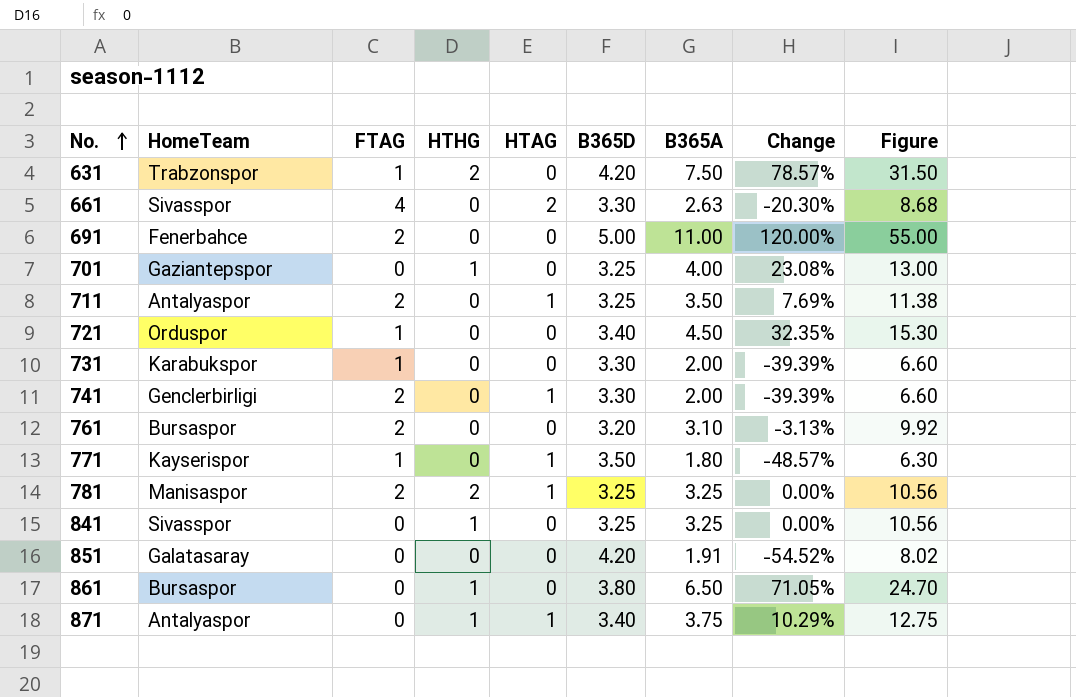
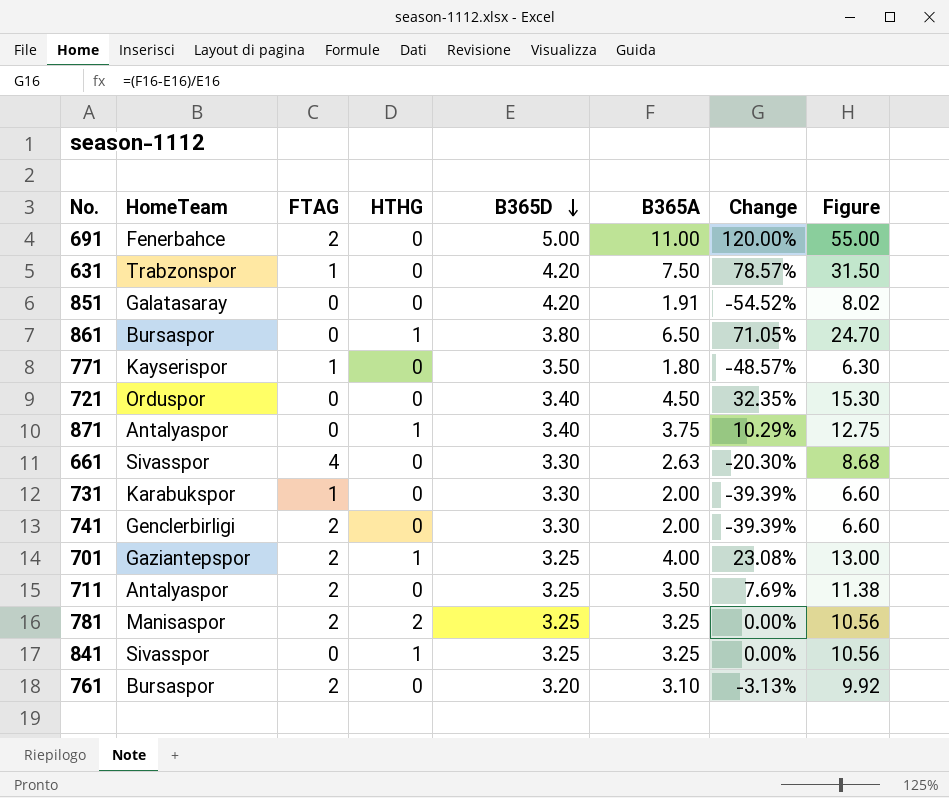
row order: No. ascending -> B365D descending
column HTAG | position: 5 -> none
631 | HTHG: 2 -> 0
721 | FTAG: 1 -> 0
701 | FTAG: 0 -> 2

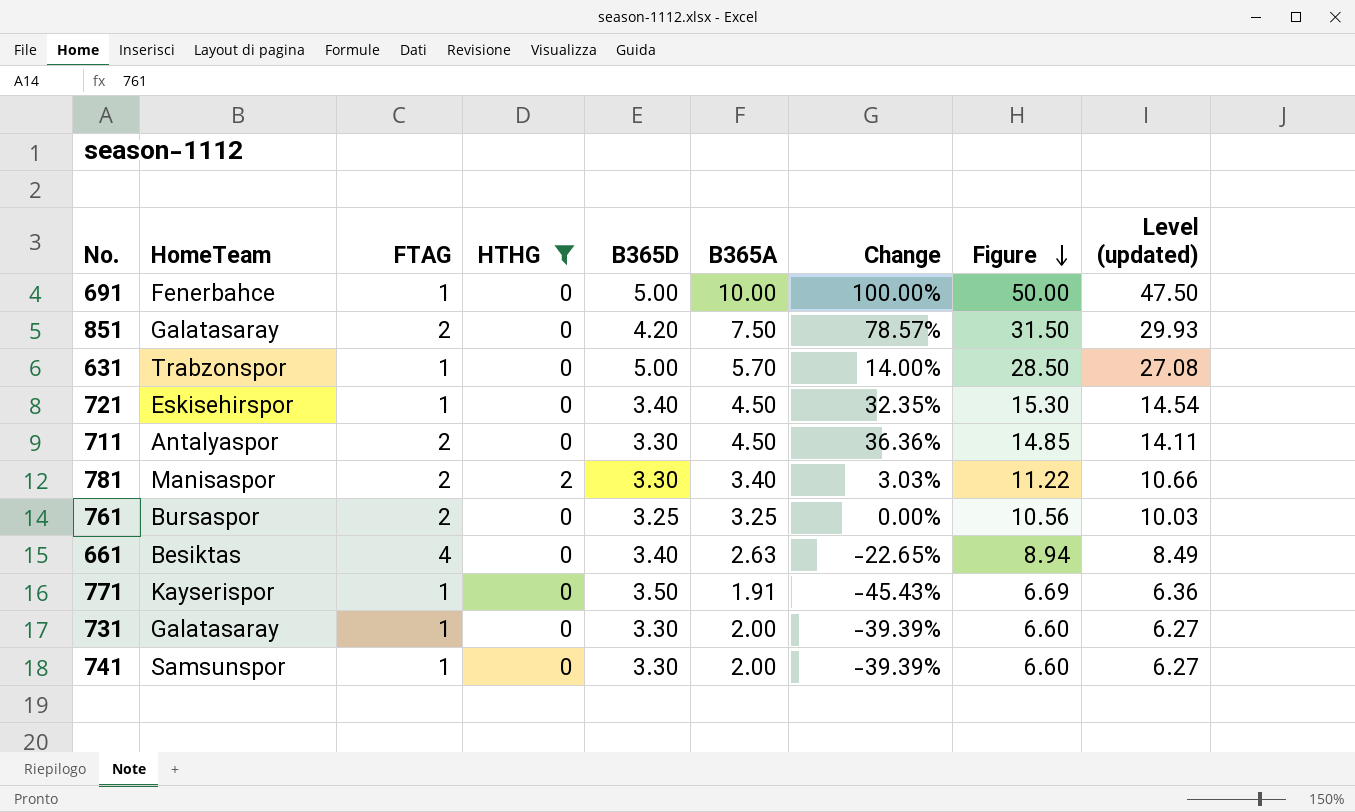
filter: none -> HTHG != 1
row order: B365D descending -> Figure descending
column Level (updated) | formula: none -> [Figure] * 0.95
691 | FTAG: 2 -> 1
691 | B365A: 11.00 -> 10.00
691 | Change: 120.00% -> 100.00%
691 | Figure: 55.00 -> 50.00
851 | FTAG: 0 -> 2
851 | B365A: 1.91 -> 7.50
851 | Change: -54.52% -> 78.57%
851 | Figure: 8.02 -> 31.50
631 | B365D: 4.20 -> 5.00
631 | B365A: 7.50 -> 5.70
631 | Change: 78.57% -> 14.00%
631 | Figure: 31.50 -> 28.50
721 | HomeTeam: Orduspor -> Eskisehirspor
721 | FTAG: 0 -> 1
711 | B365D: 3.25 -> 3.30
711 | B365A: 3.50 -> 4.50
711 | Change: 7.69% -> 36.36%
711 | Figure: 11.38 -> 14.85
781 | B365D: 3.25 -> 3.30
781 | B365A: 3.25 -> 3.40
781 | Change: 0.00% -> 3.03%
781 | Figure: 10.56 -> 11.22
761 | B365D: 3.20 -> 3.25
761 | B365A: 3.10 -> 3.25
761 | Change: -3.13% -> 0.00%
761 | Figure: 9.92 -> 10.56
661 | HomeTeam: Sivasspor -> Besiktas
661 | B365D: 3.30 -> 3.40
661 | Change: -20.30% -> -22.65%
661 | Figure: 8.68 -> 8.94
771 | B365A: 1.80 -> 1.91
771 | Change: -48.57% -> -45.43%
771 | Figure: 6.30 -> 6.69
731 | HomeTeam: Karabukspor -> Galatasaray
741 | HomeTeam: Genclerbirligi -> Samsunspor
741 | FTAG: 2 -> 1

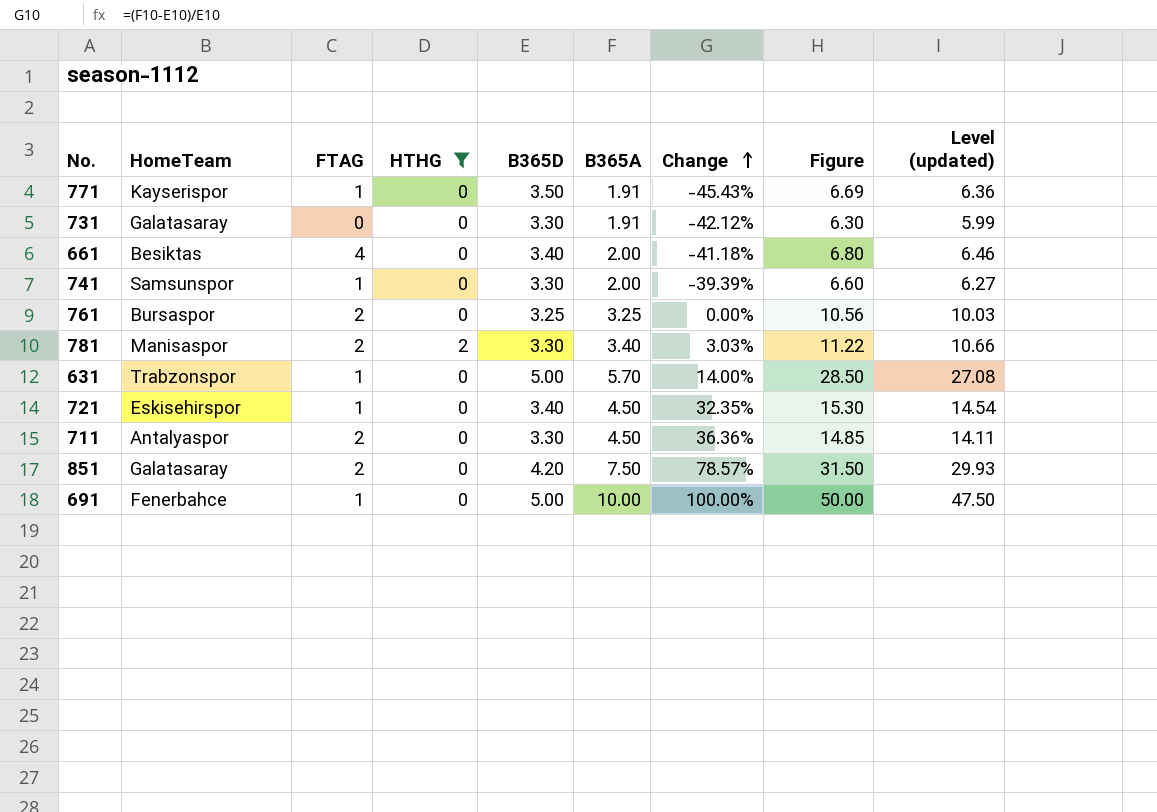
row order: Figure descending -> Change ascending
731 | FTAG: 1 -> 0
731 | B365A: 2.00 -> 1.91
731 | Change: -39.39% -> -42.12%
731 | Figure: 6.60 -> 6.30
731 | Level (updated): 6.27 -> 5.99
661 | B365A: 2.63 -> 2.00
661 | Change: -22.65% -> -41.18%
661 | Figure: 8.94 -> 6.80
661 | Level (updated): 8.49 -> 6.46

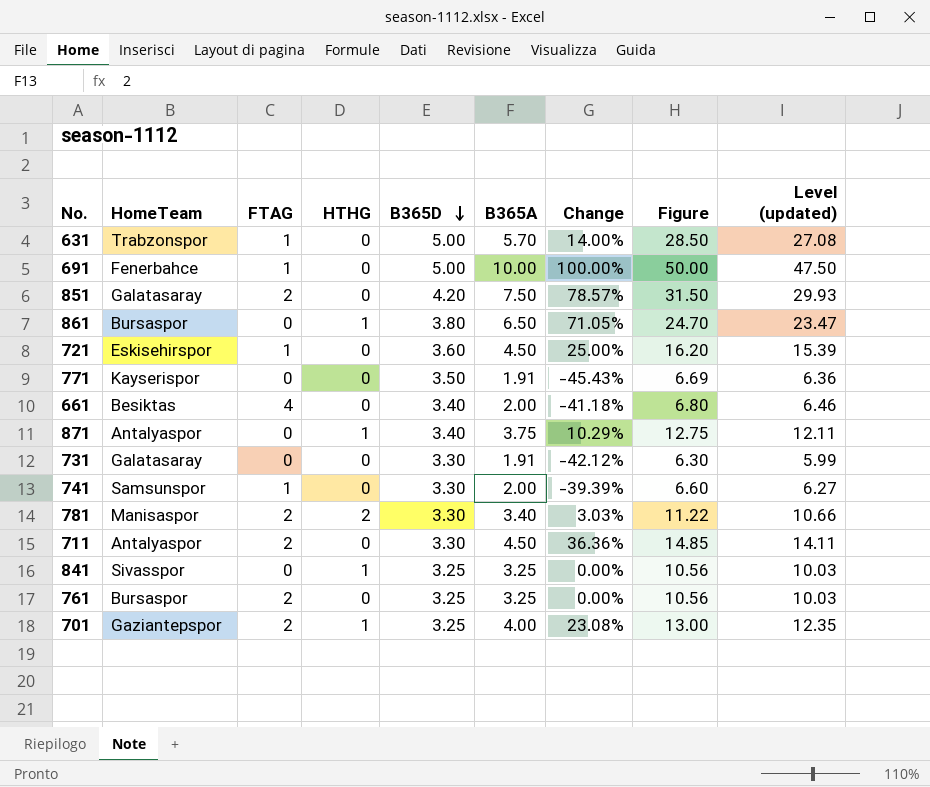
filter: HTHG != 1 -> none
row order: Change ascending -> B365D descending
721 | B365D: 3.40 -> 3.60
721 | Change: 32.35% -> 25.00%
721 | Figure: 15.30 -> 16.20
721 | Level (updated): 14.54 -> 15.39
771 | FTAG: 1 -> 0

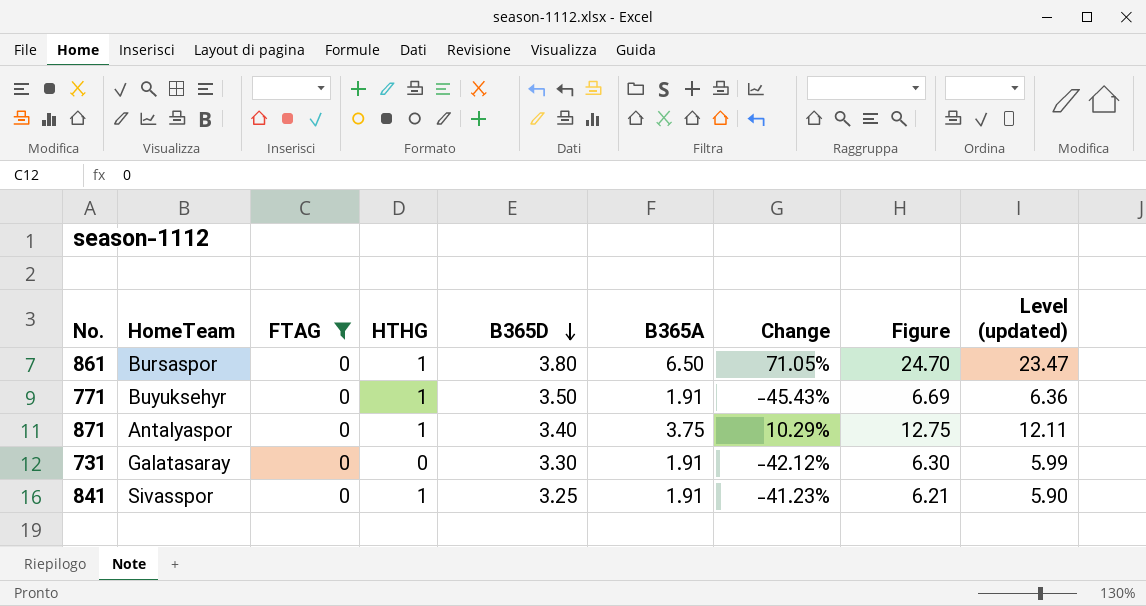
filter: none -> FTAG = 0
771 | HomeTeam: Kayserispor -> Buyuksehyr
771 | HTHG: 0 -> 1
841 | B365A: 3.25 -> 1.91
841 | Change: 0.00% -> -41.23%
841 | Figure: 10.56 -> 6.21
841 | Level (updated): 10.03 -> 5.90

